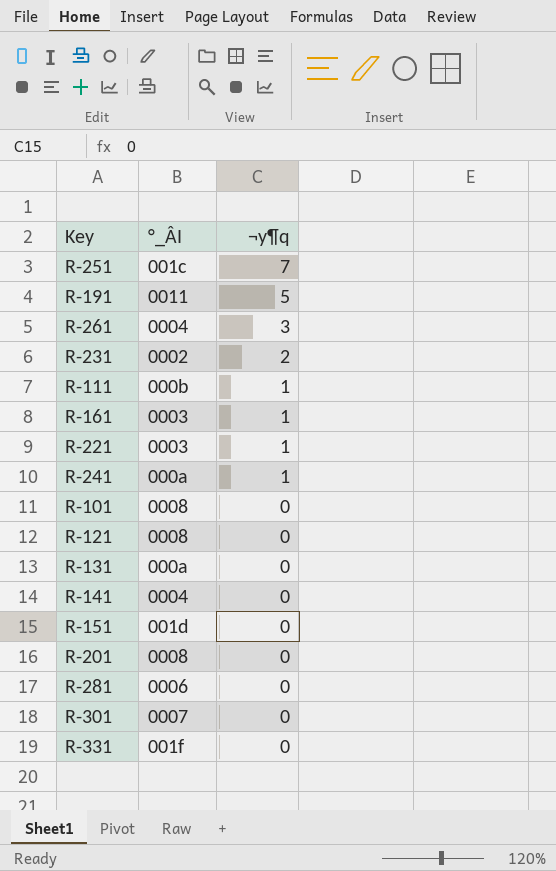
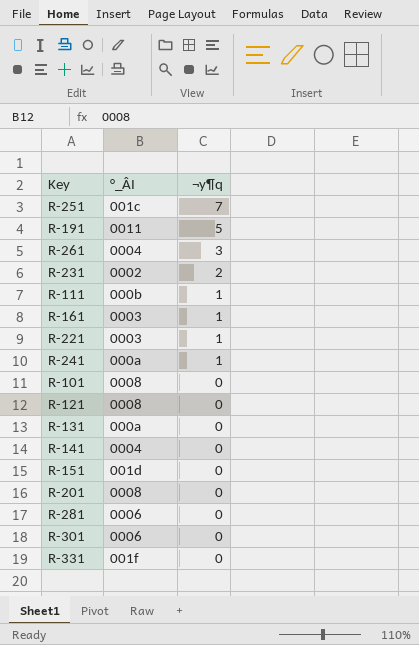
R-301 | °_ÂI: 0007 -> 0006

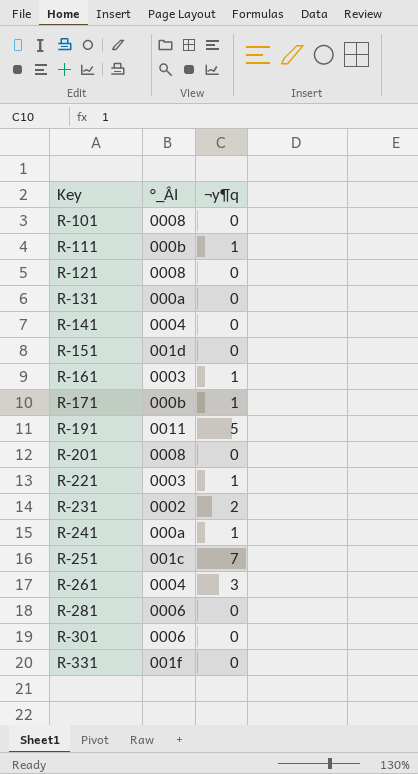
row order: ¬y¶q descending -> Key ascending
row R-171: none -> 000b | 1

